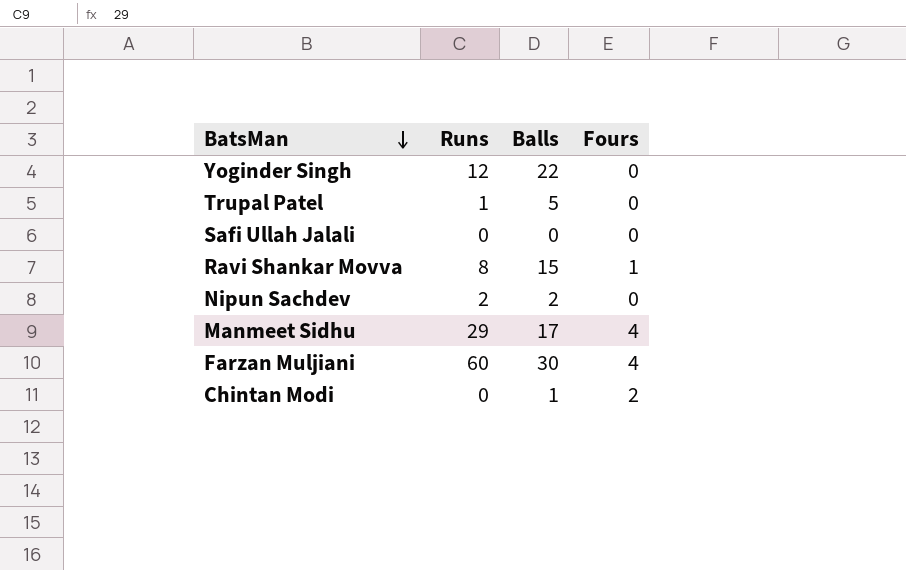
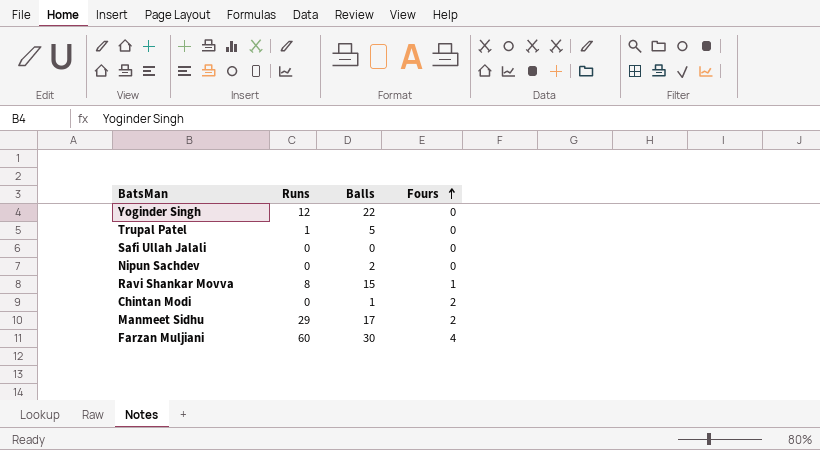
row order: BatsMan descending -> Fours ascending
Nipun Sachdev | Runs: 2 -> 0
Manmeet Sidhu | Fours: 4 -> 2

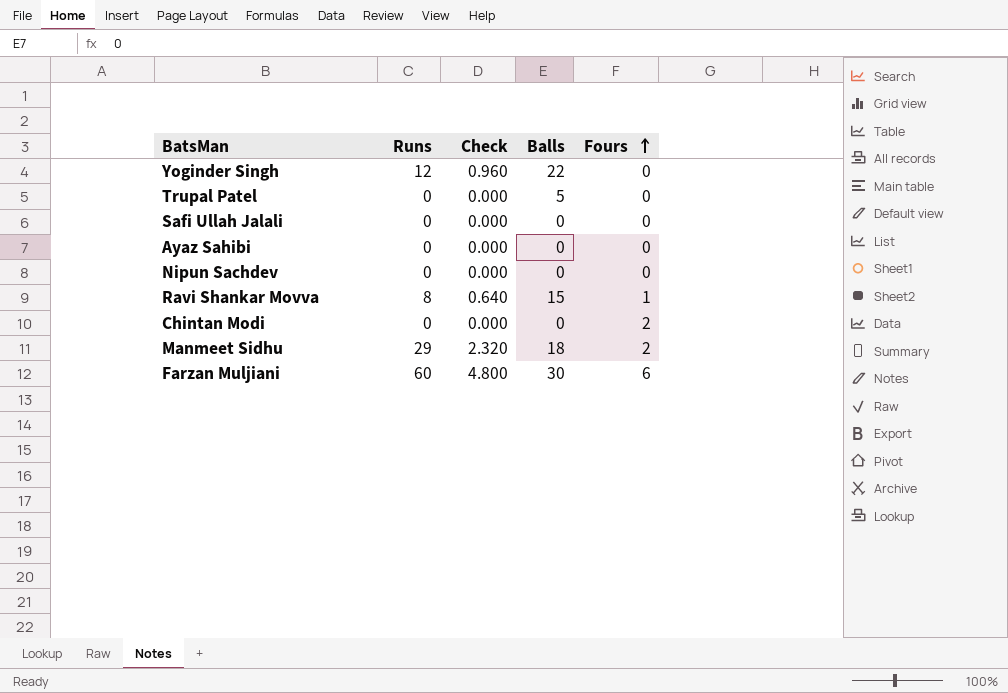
column Check | formula: none -> [Runs] * 0.08
Trupal Patel | Runs: 1 -> 0
row Ayaz Sahibi: none -> 0 | 0.000 | 0 | 0
Nipun Sachdev | Balls: 2 -> 0
Chintan Modi | Balls: 1 -> 0
Manmeet Sidhu | Balls: 17 -> 18
Farzan Muljiani | Fours: 4 -> 6

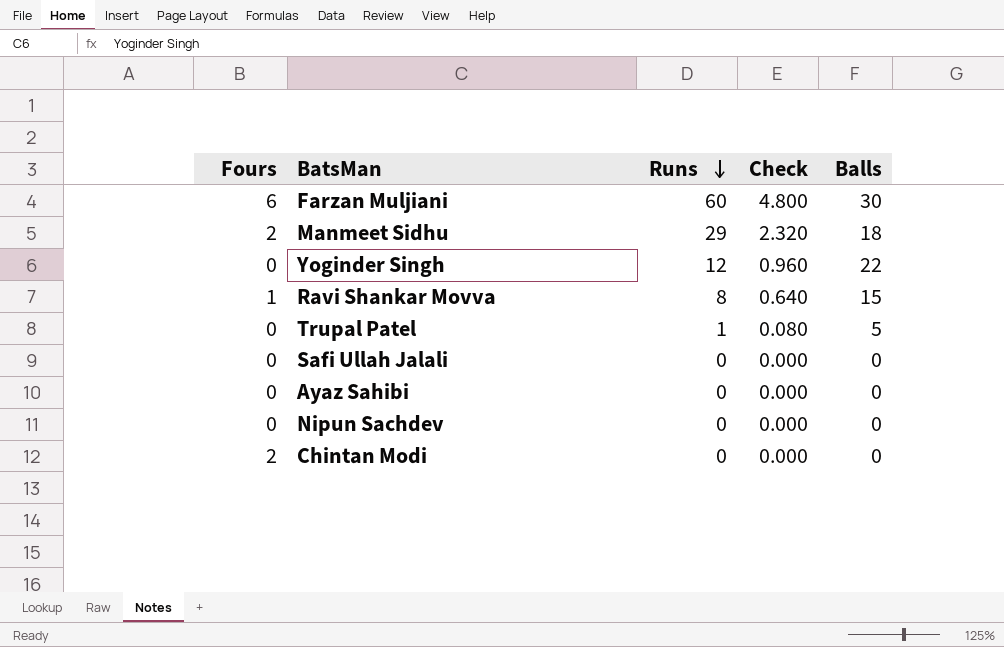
row order: Fours ascending -> Runs descending
column Fours | position: 5 -> 1
Trupal Patel | Runs: 0 -> 1
Trupal Patel | Check: 0.000 -> 0.080

